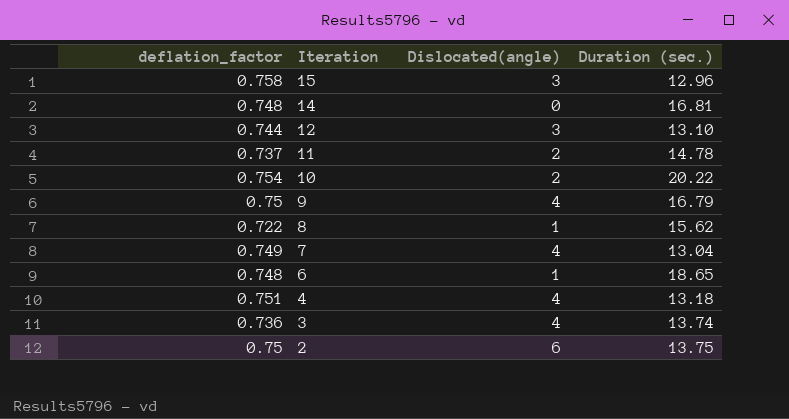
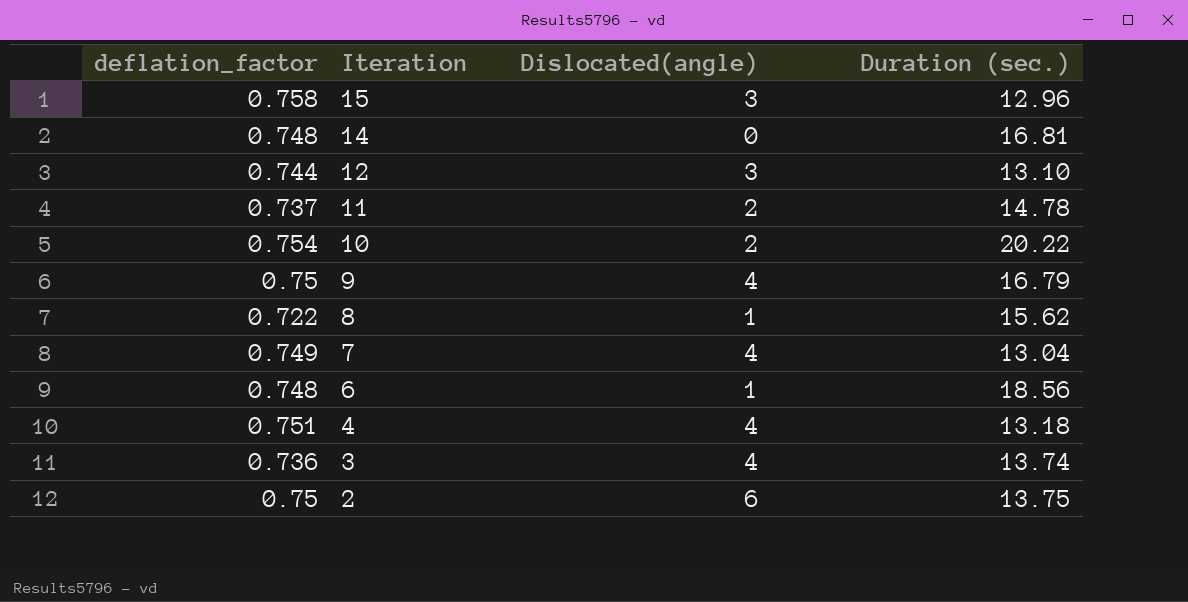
6 | Duration (sec.): 18.65 -> 18.56

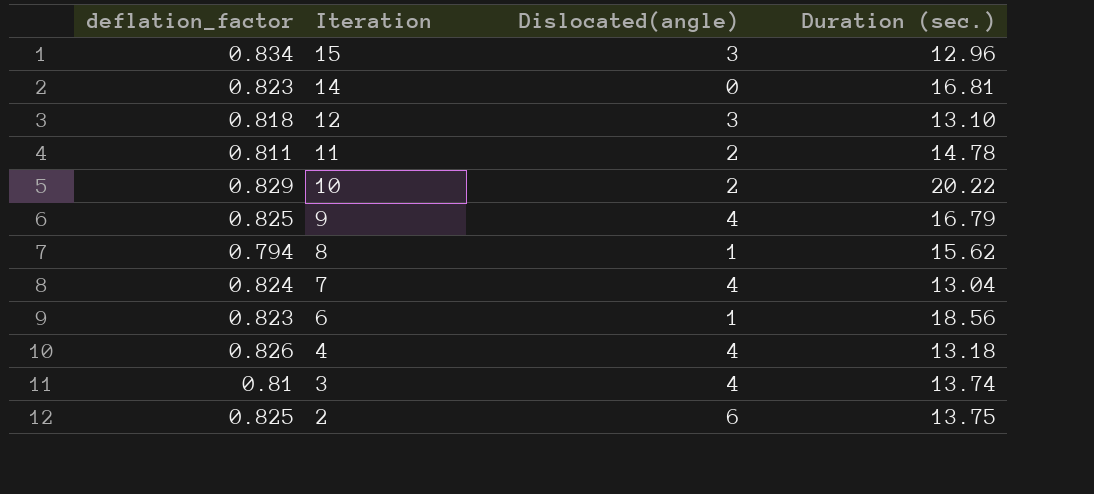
15 | deflation_factor: 0.758 -> 0.834
14 | deflation_factor: 0.748 -> 0.823
12 | deflation_factor: 0.744 -> 0.818
11 | deflation_factor: 0.737 -> 0.811
10 | deflation_factor: 0.754 -> 0.829
9 | deflation_factor: 0.75 -> 0.825
8 | deflation_factor: 0.722 -> 0.794
7 | deflation_factor: 0.749 -> 0.824
6 | deflation_factor: 0.748 -> 0.823
4 | deflation_factor: 0.751 -> 0.826
3 | deflation_factor: 0.736 -> 0.81
2 | deflation_factor: 0.75 -> 0.825

